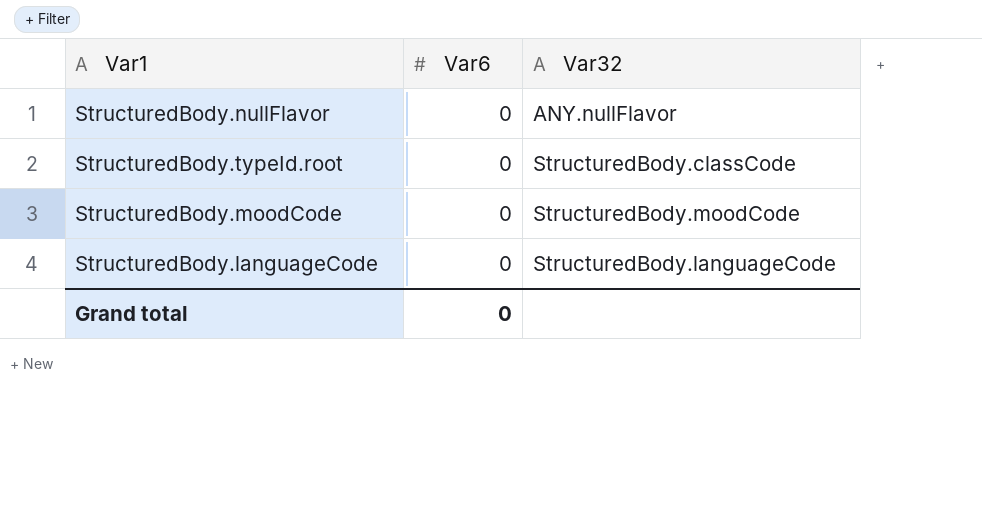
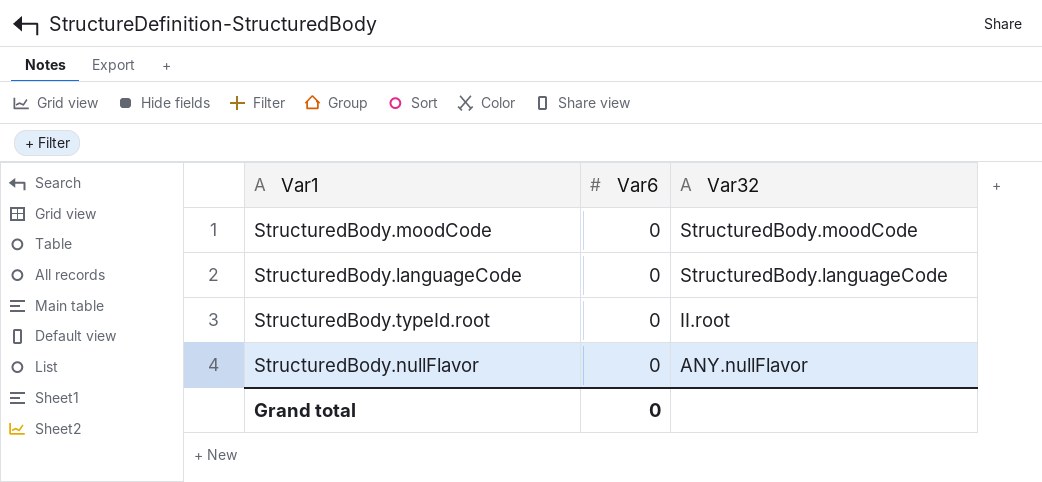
row order: none -> Var32 descending
StructuredBody.typeId.root | Var32: StructuredBody.classCode -> II.root

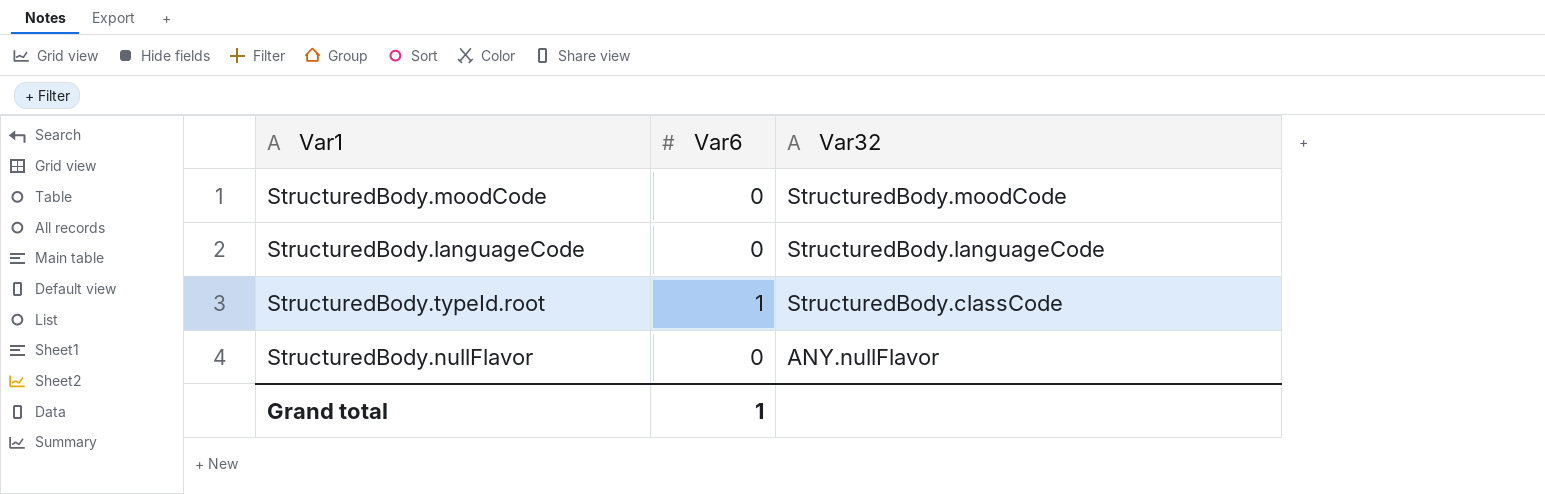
StructuredBody.typeId.root | Var6: 0 -> 1
StructuredBody.typeId.root | Var32: II.root -> StructuredBody.classCode
Grand total | Var6: 0 -> 1

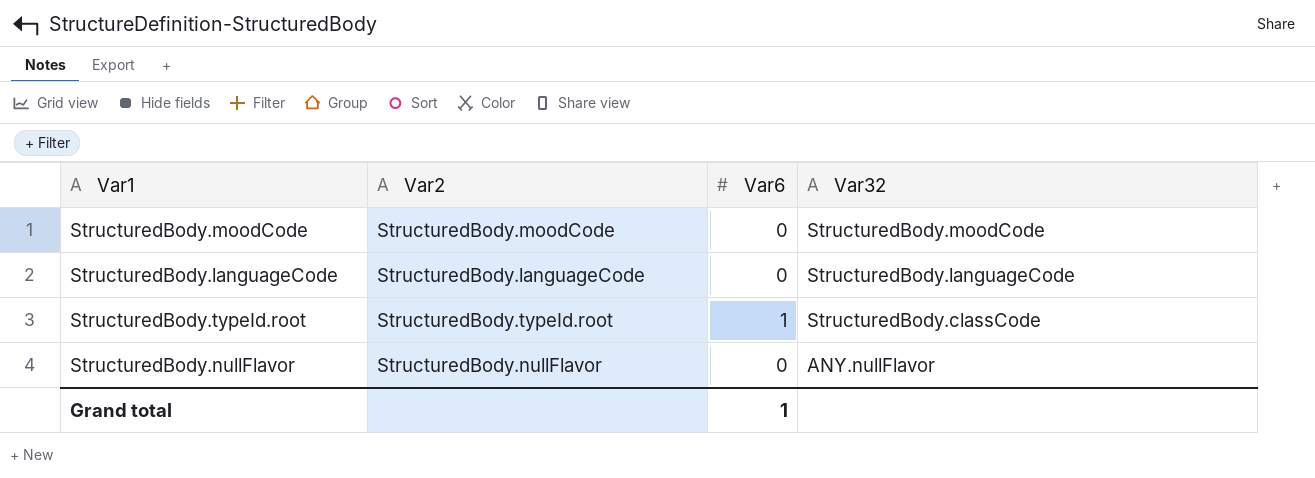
column Var2 | position: none -> 2

